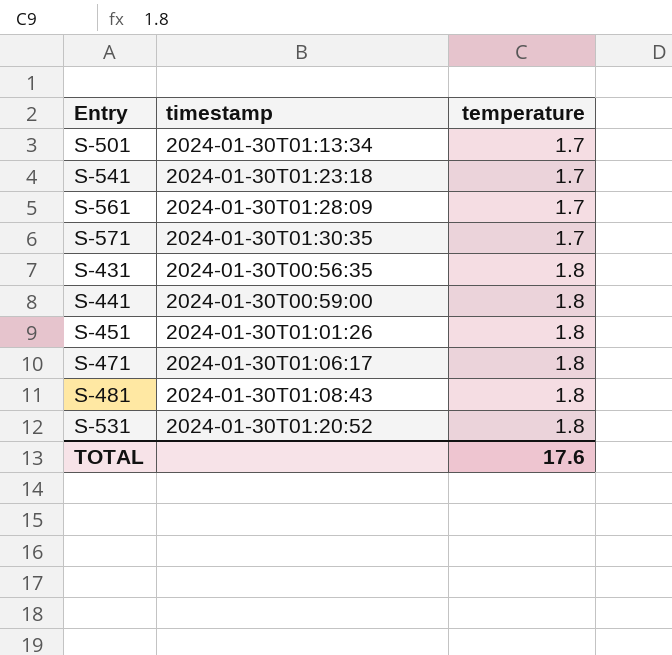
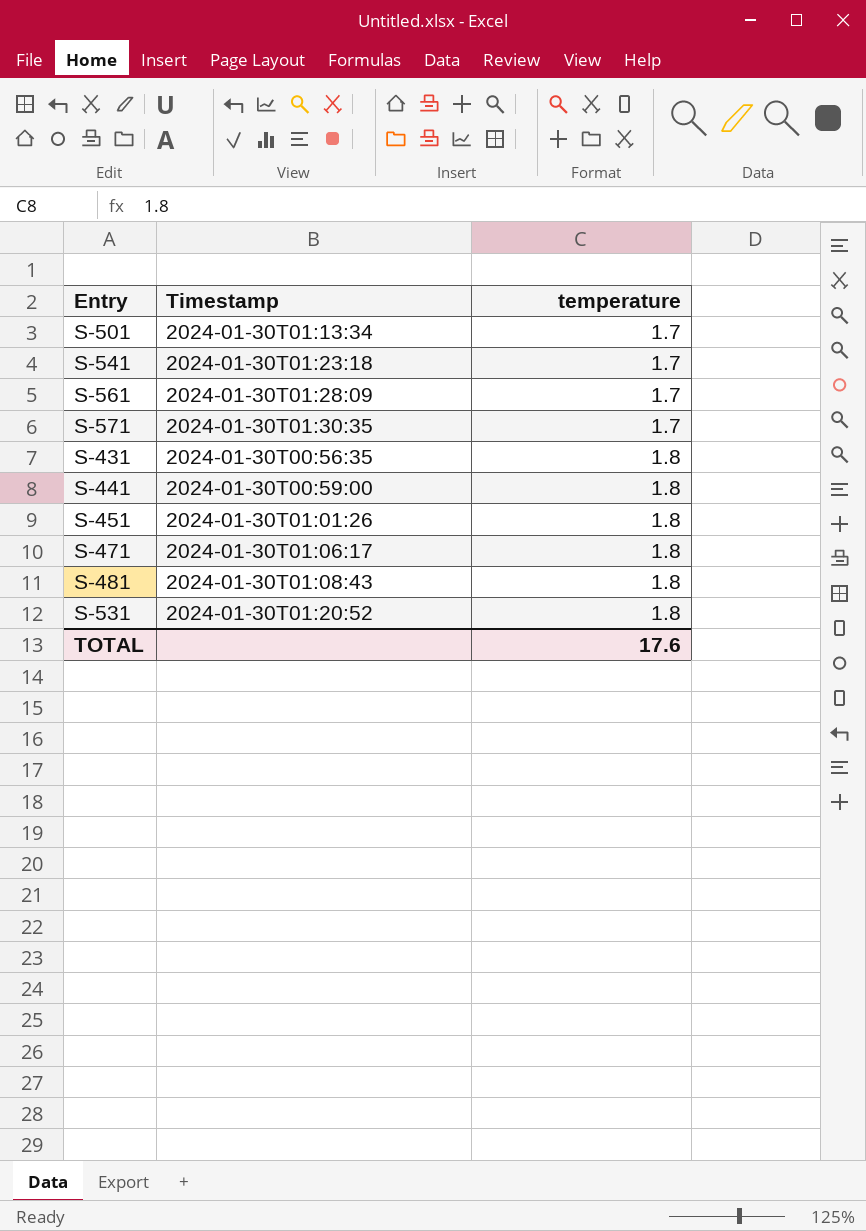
column name: timestamp -> Timestamp

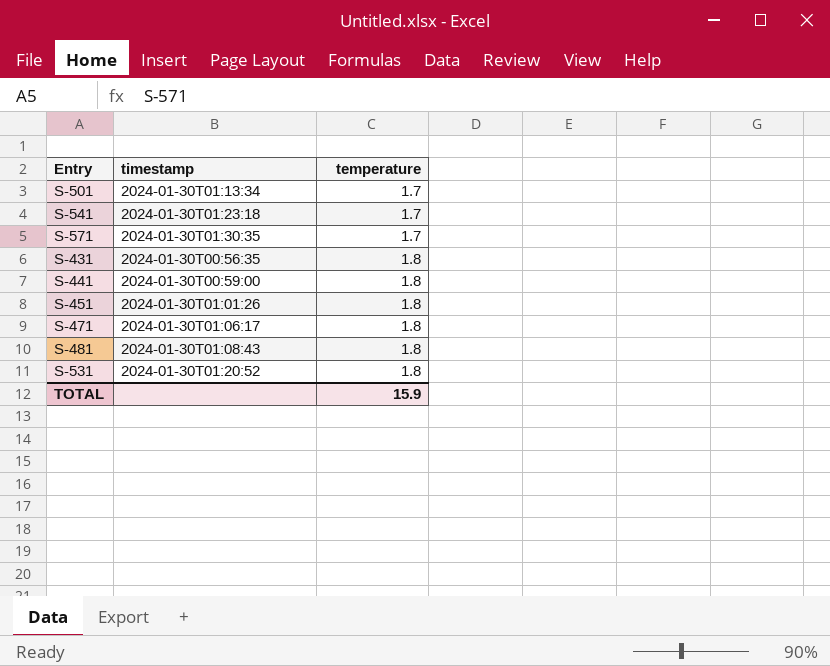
column name: Timestamp -> timestamp
row S-561: 2024-01-30T01:28:09 | 1.7 -> none
TOTAL | temperature: 17.6 -> 15.9

